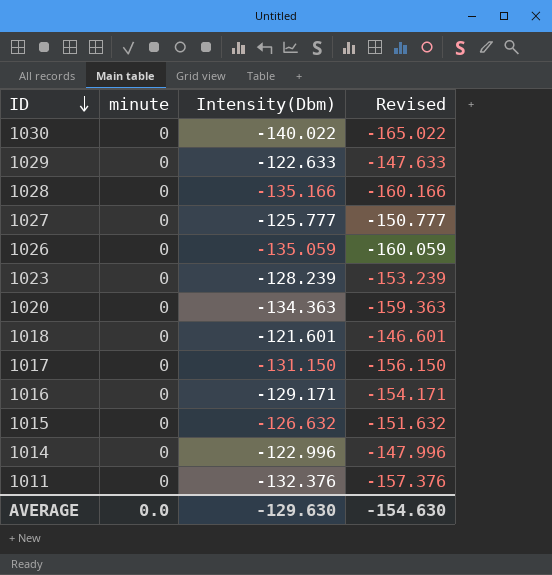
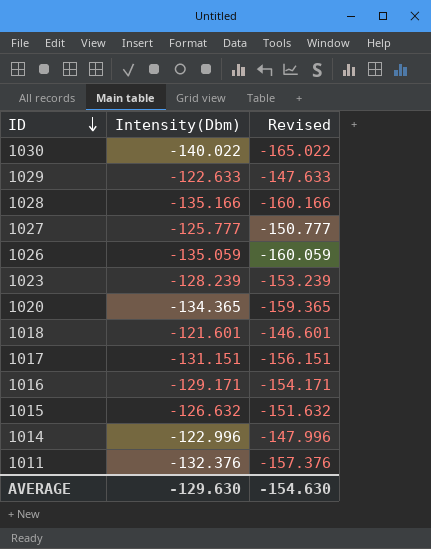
column minute | position: 2 -> none
1020 | Intensity(Dbm): -134.363 -> -134.365
1020 | Revised: -159.363 -> -159.365
1017 | Intensity(Dbm): -131.150 -> -131.151
1017 | Revised: -156.150 -> -156.151

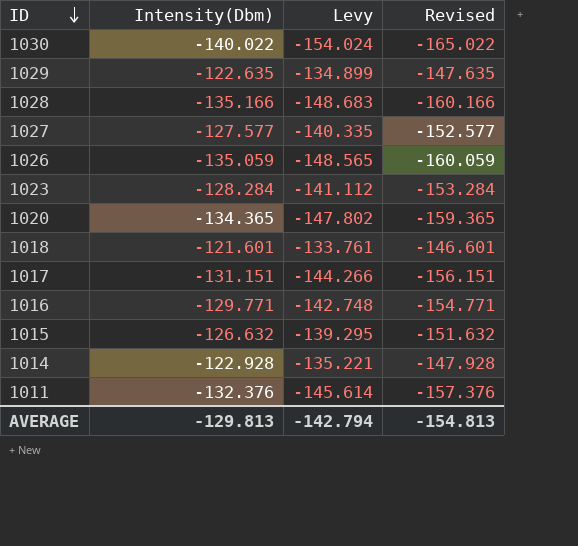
column Levy | formula: none -> [Intensity(Dbm)] * 1.1
1029 | Intensity(Dbm): -122.633 -> -122.635
1029 | Revised: -147.633 -> -147.635
1027 | Intensity(Dbm): -125.777 -> -127.577
1027 | Revised: -150.777 -> -152.577
1023 | Intensity(Dbm): -128.239 -> -128.284
1023 | Revised: -153.239 -> -153.284
1016 | Intensity(Dbm): -129.171 -> -129.771
1016 | Revised: -154.171 -> -154.771
1014 | Intensity(Dbm): -122.996 -> -122.928
1014 | Revised: -147.996 -> -147.928
AVERAGE | Intensity(Dbm): -129.630 -> -129.813
AVERAGE | Revised: -154.630 -> -154.813

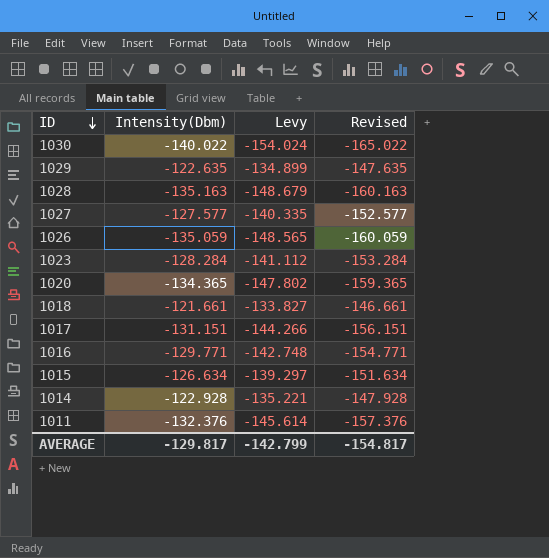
1028 | Intensity(Dbm): -135.166 -> -135.163
1028 | Levy: -148.683 -> -148.679
1028 | Revised: -160.166 -> -160.163
1018 | Intensity(Dbm): -121.601 -> -121.661
1018 | Levy: -133.761 -> -133.827
1018 | Revised: -146.601 -> -146.661
1015 | Intensity(Dbm): -126.632 -> -126.634
1015 | Levy: -139.295 -> -139.297
1015 | Revised: -151.632 -> -151.634
AVERAGE | Intensity(Dbm): -129.813 -> -129.817
AVERAGE | Levy: -142.794 -> -142.799
AVERAGE | Revised: -154.813 -> -154.817

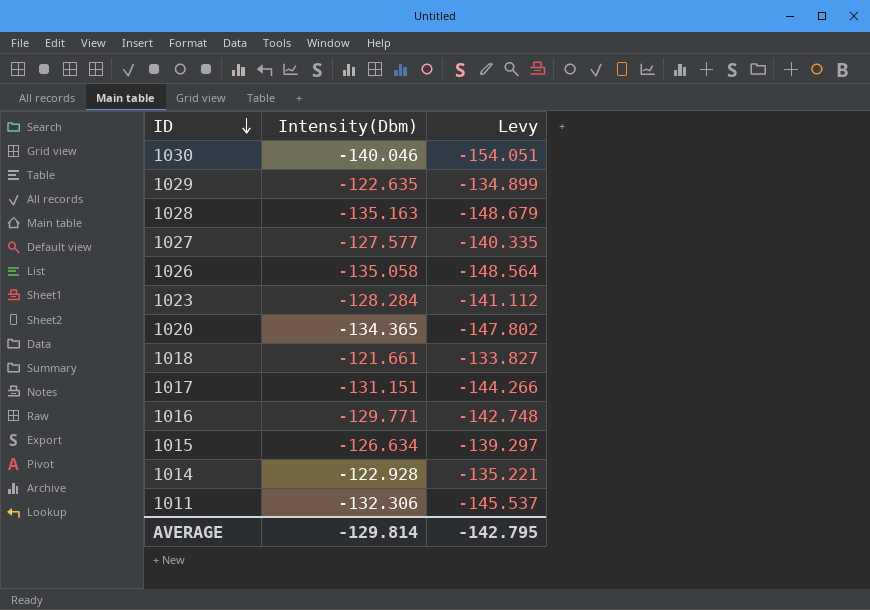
column Revised | formula: [Intensity(Dbm)] - 25 -> none
1030 | Intensity(Dbm): -140.022 -> -140.046
1030 | Levy: -154.024 -> -154.051
1026 | Intensity(Dbm): -135.059 -> -135.058
1026 | Levy: -148.565 -> -148.564
1011 | Intensity(Dbm): -132.376 -> -132.306
1011 | Levy: -145.614 -> -145.537
AVERAGE | Intensity(Dbm): -129.817 -> -129.814
AVERAGE | Levy: -142.799 -> -142.795

